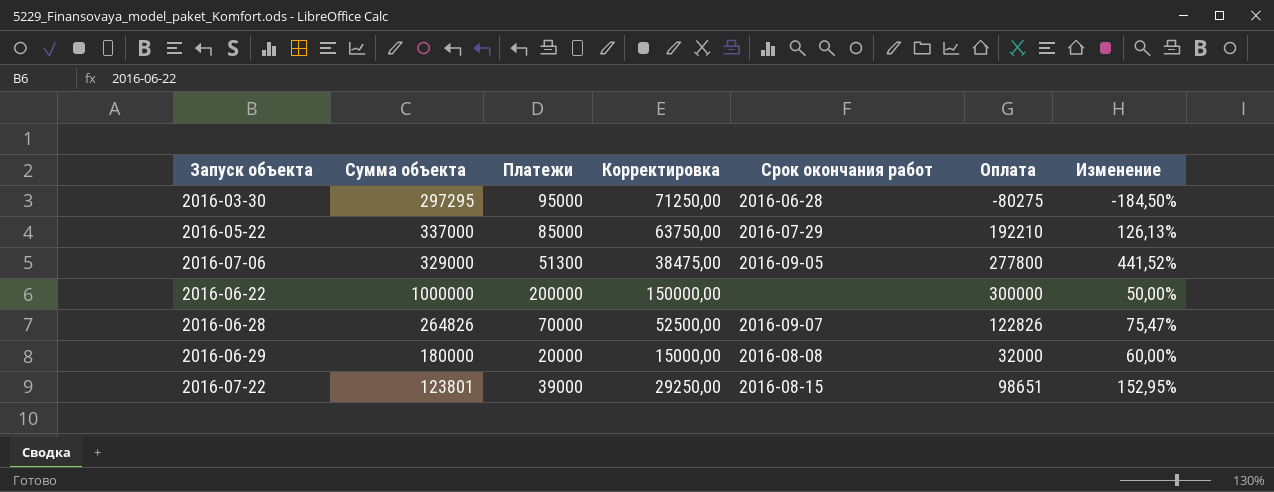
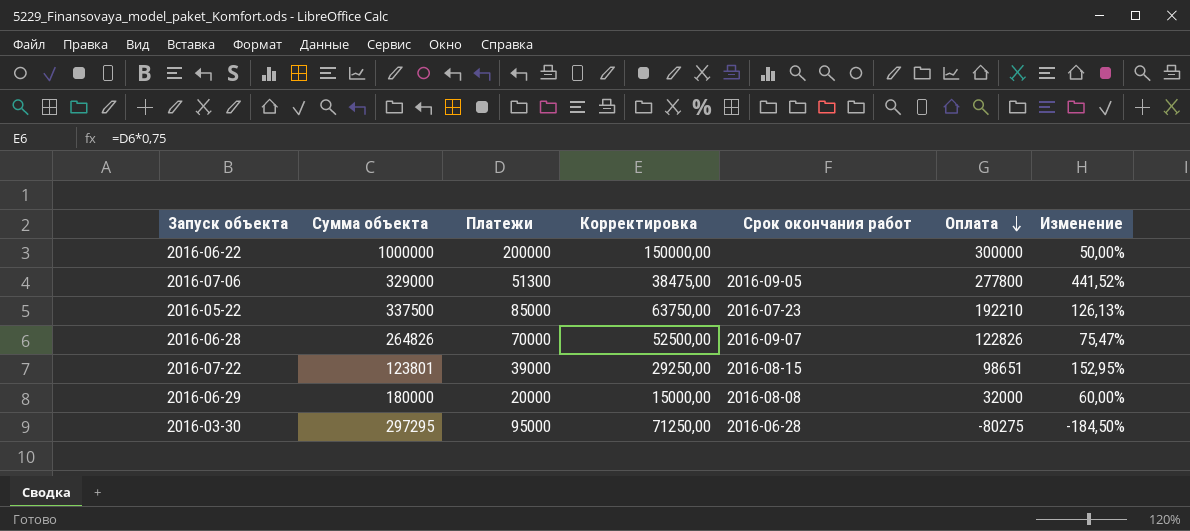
row order: none -> Оплата descending
2016-05-22 | Сумма объекта: 337000 -> 337500
2016-05-22 | Срок окончания работ: 2016-07-29 -> 2016-07-23

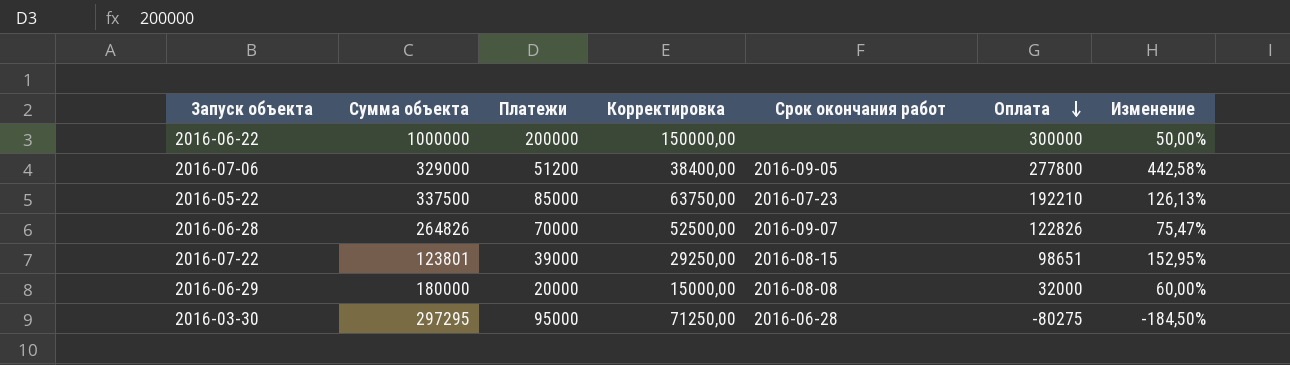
2016-07-06 | Платежи: 51300 -> 51200
2016-07-06 | Корректировка: 38475,00 -> 38400,00
2016-07-06 | Изменение: 441,52% -> 442,58%

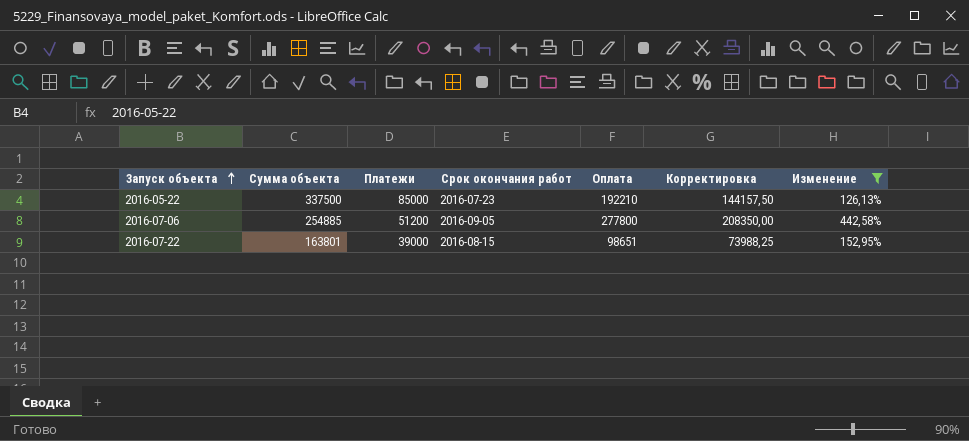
filter: none -> Изменение >= 126,13%
row order: Оплата descending -> Запуск объекта ascending
column Корректировка | formula: [Платежи] * 0,75 -> [Оплата] * 0,75
column Корректировка | position: 4 -> 6
2016-07-06 | Сумма объекта: 329000 -> 254885
2016-07-22 | Сумма объекта: 123801 -> 163801

